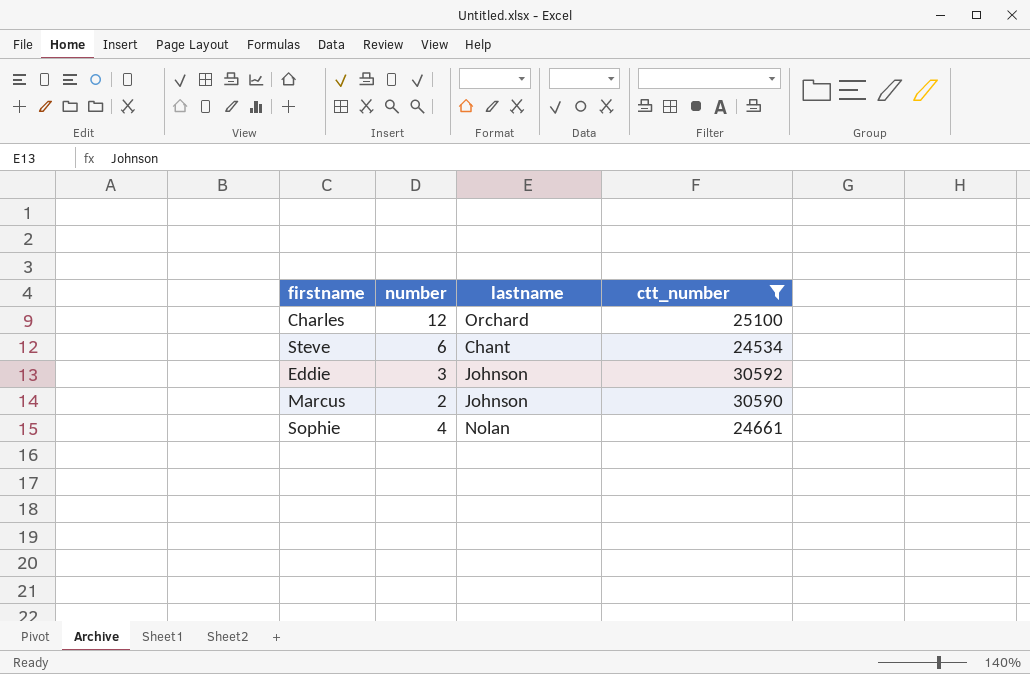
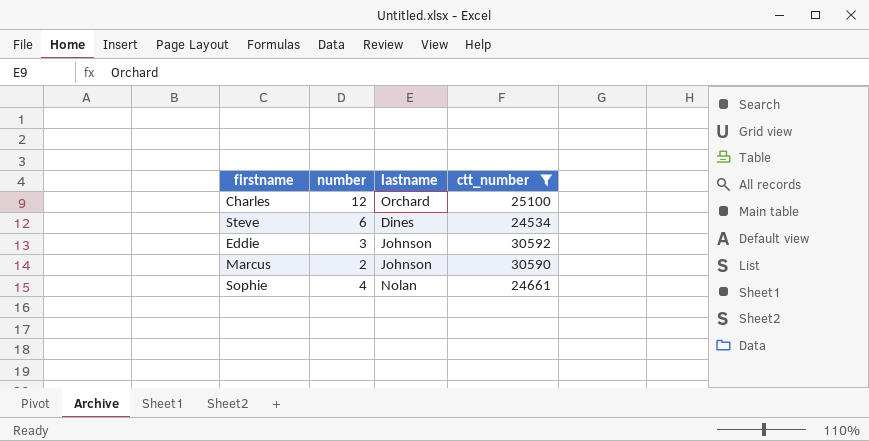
Steve | lastname: Chant -> Dines

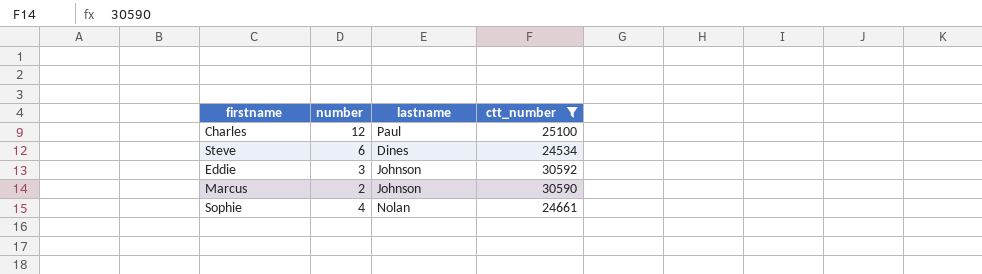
Charles | lastname: Orchard -> Paul

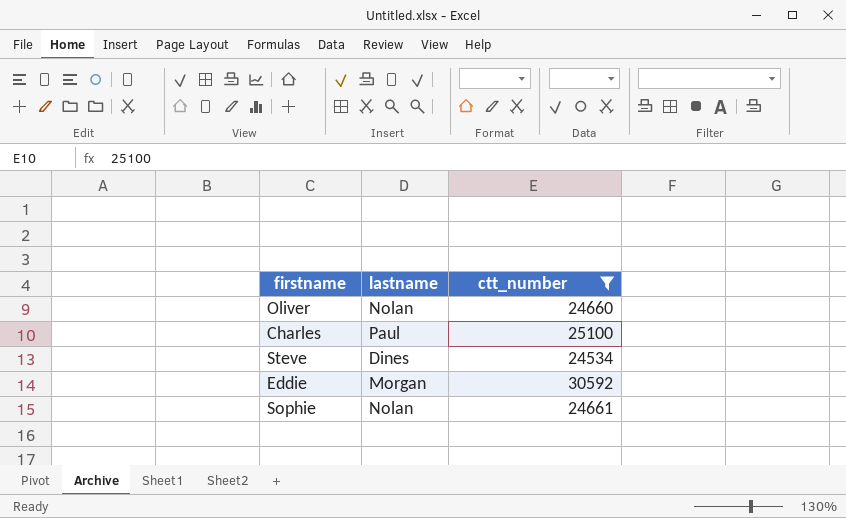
column number | position: 2 -> none
row Marcus: 2 | Johnson | 30590 -> none
row Oliver: none -> Nolan | 24660
Eddie | lastname: Johnson -> Morgan

